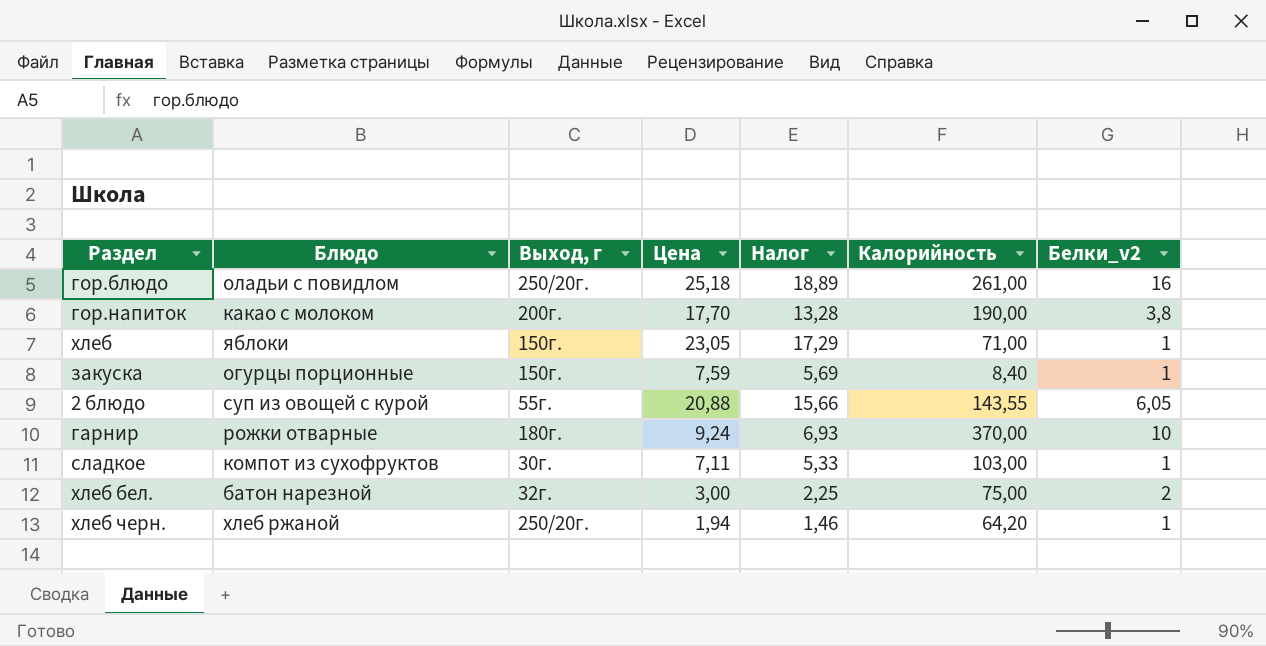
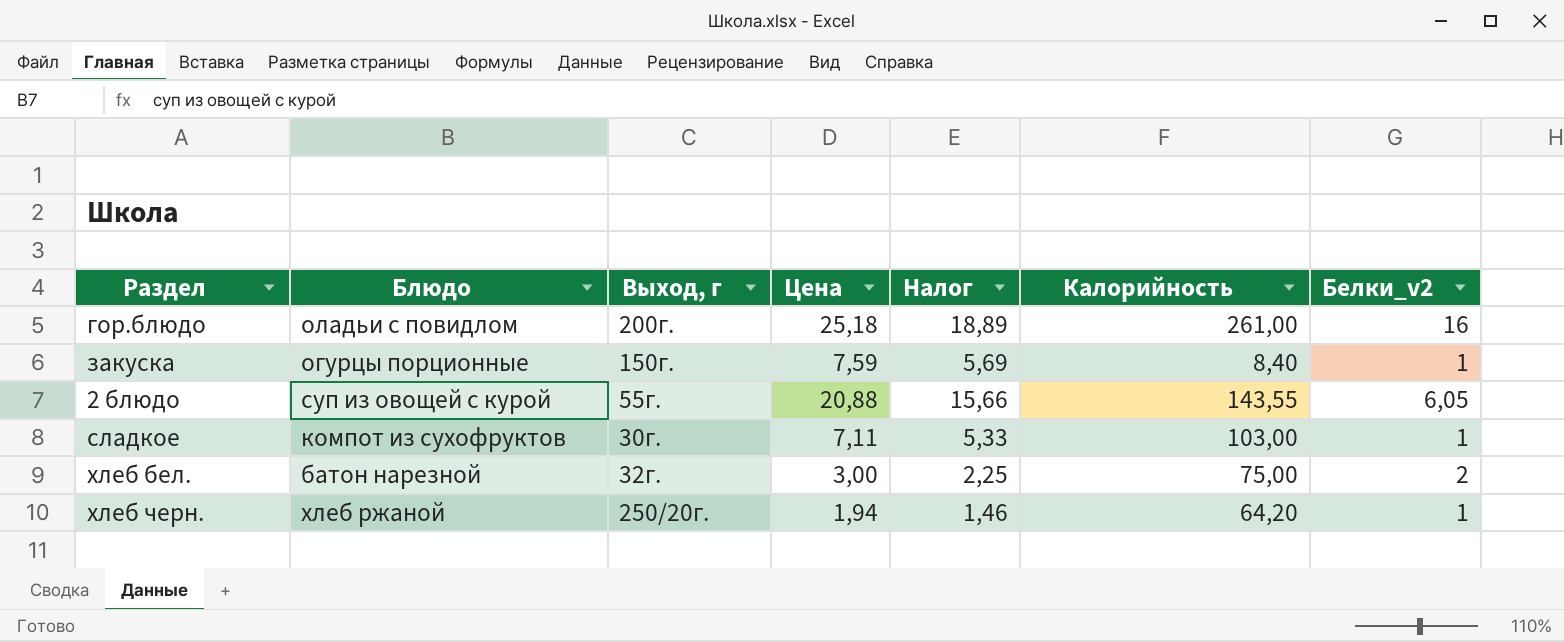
row гор.напиток: какао с молоком | 200г. | 17,70 | 13,28 | 190,00 | 3,8 -> none
row хлеб: яблоки | 150г. | 23,05 | 17,29 | 71,00 | 1 -> none
row гарнир: рожки отварные | 180г. | 9,24 | 6,93 | 370,00 | 10 -> none
гор.блюдо | Выход, г: 250/20г. -> 200г.

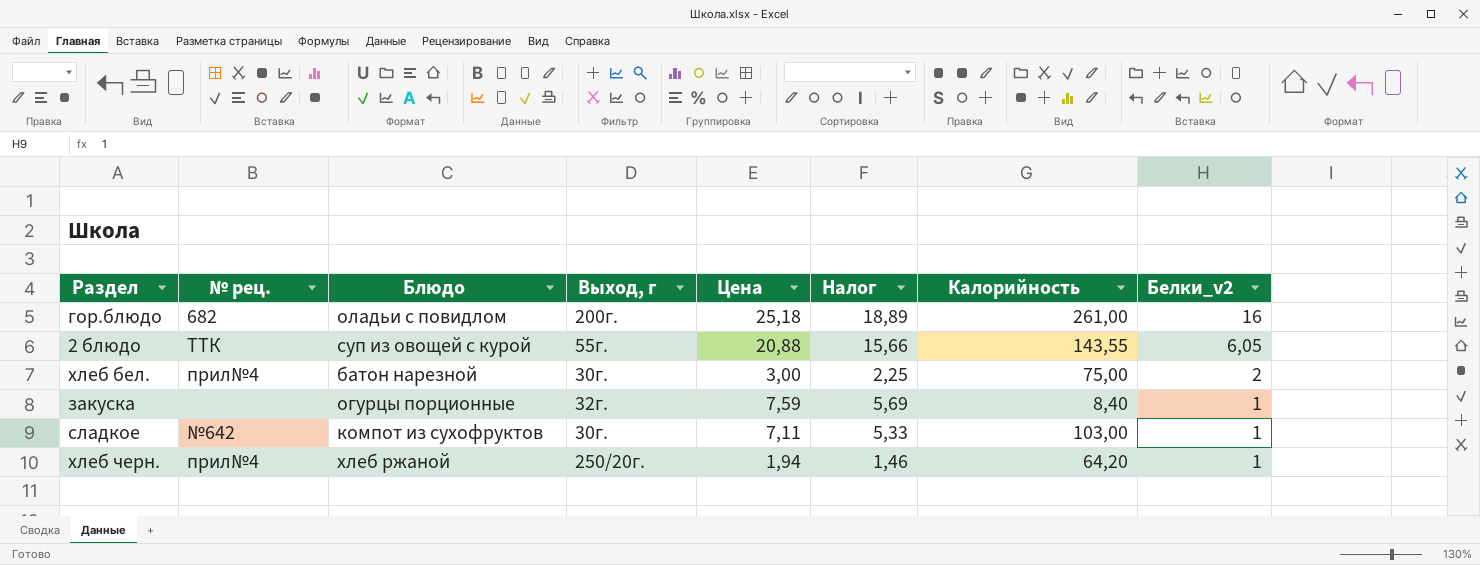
row order: none -> Белки_v2 descending
column № рец. | position: none -> 2
хлеб бел. | Выход, г: 32г. -> 30г.
закуска | Выход, г: 150г. -> 32г.

